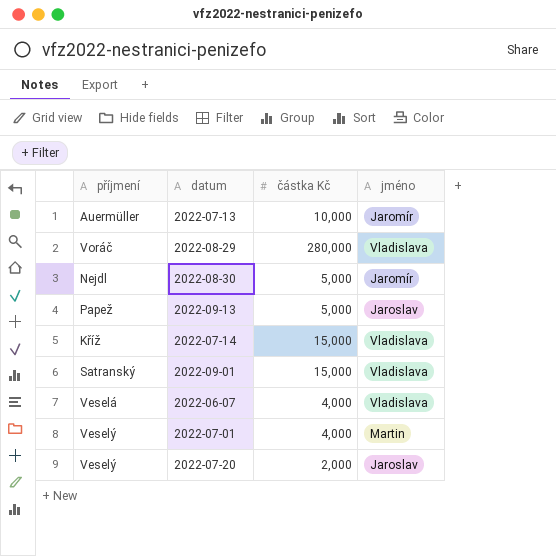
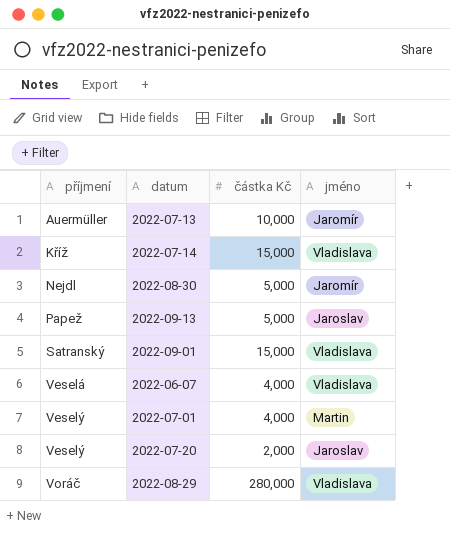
row order: none -> příjmení ascending

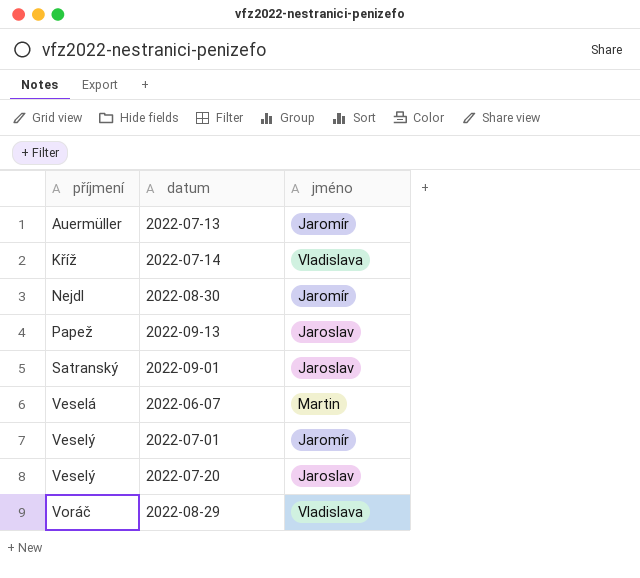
column částka Kč | position: 3 -> none
2022-09-01 | jméno: Vladislava -> Jaroslav
2022-06-07 | jméno: Vladislava -> Martin
2022-07-01 | jméno: Martin -> Jaromír

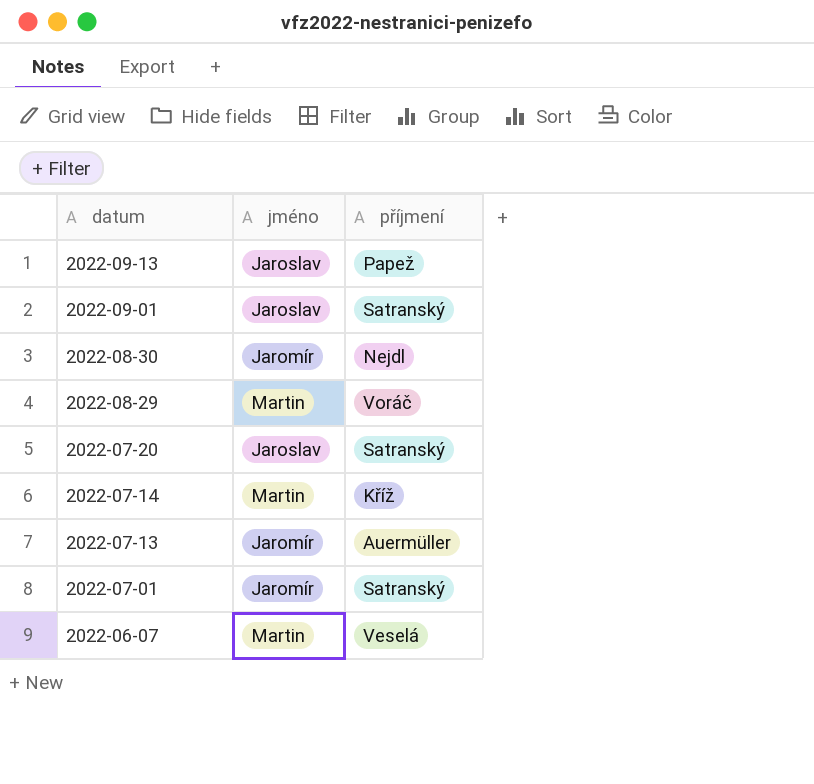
row order: příjmení ascending -> datum descending
column příjmení | position: 1 -> 3
2022-08-29 | jméno: Vladislava -> Martin
2022-07-20 | příjmení: Veselý -> Satranský
2022-07-14 | jméno: Vladislava -> Martin
2022-07-01 | příjmení: Veselý -> Satranský

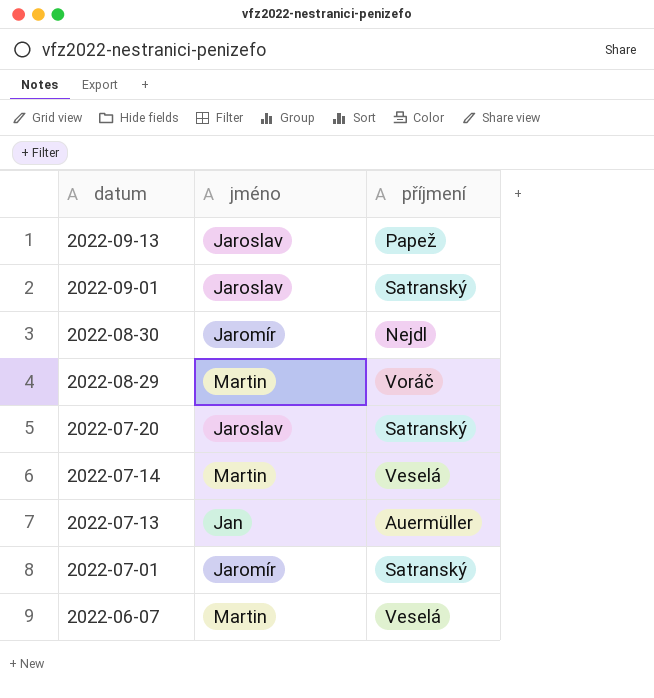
2022-07-14 | příjmení: Kříž -> Veselá
2022-07-13 | jméno: Jaromír -> Jan

